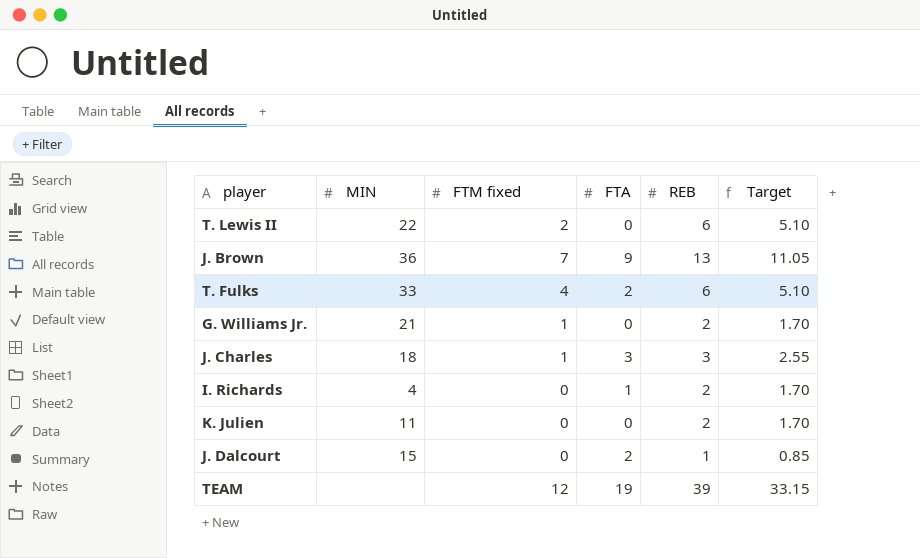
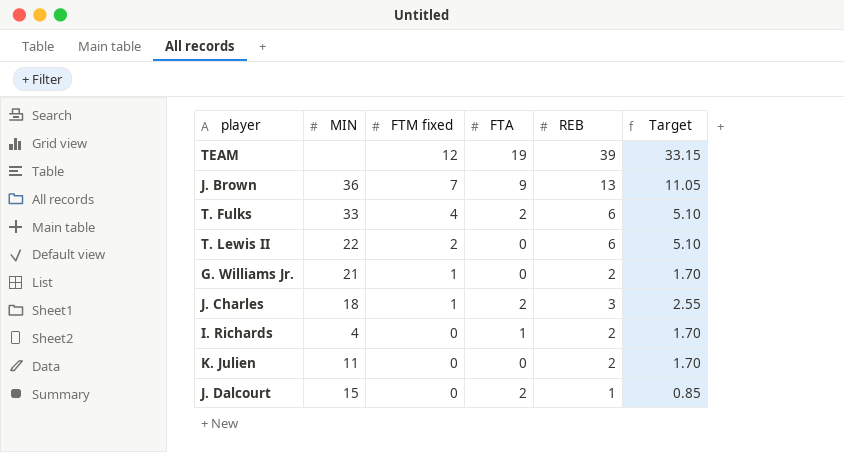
row order: none -> FTM fixed descending
J. Charles | FTA: 3 -> 2

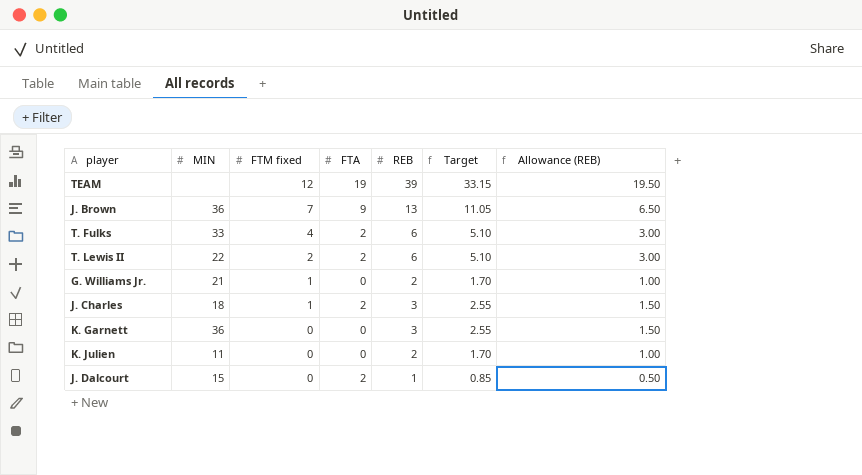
column Allowance (REB) | formula: none -> [REB] * 0.5
row I. Richards: 4 | 0 | 1 | 2 | 1.70 -> none
T. Lewis II | FTA: 0 -> 2
row K. Garnett: none -> 36 | 0 | 0 | 3 | 2.55 | 1.50

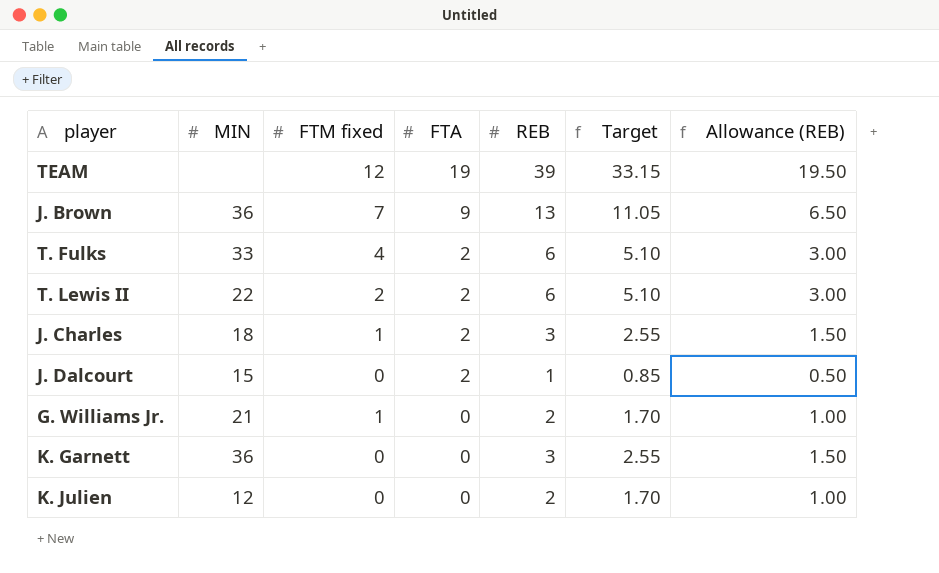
row order: FTM fixed descending -> FTA descending
K. Julien | MIN: 11 -> 12

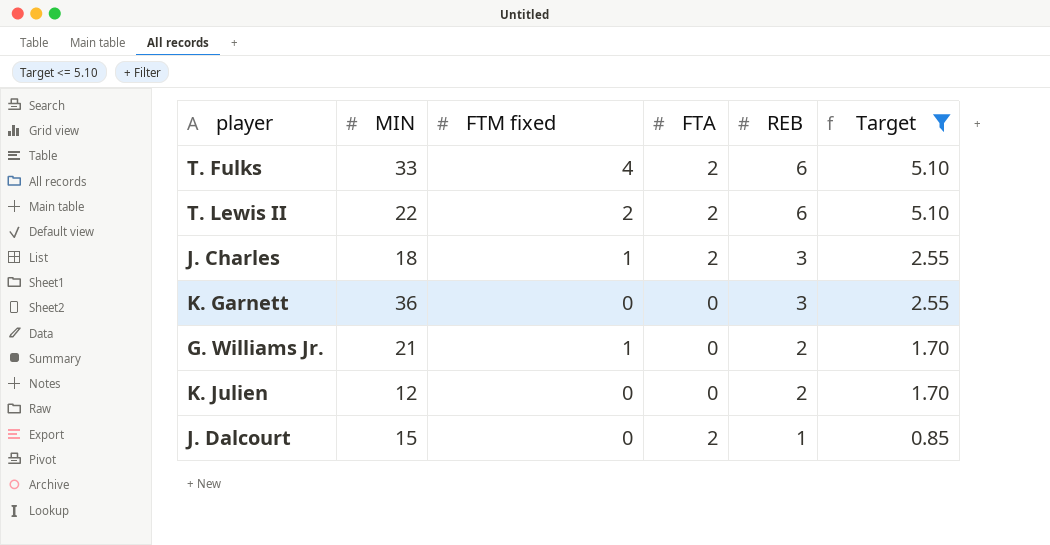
filter: none -> Target <= 5.10
row order: FTA descending -> REB descending
column Allowance (REB) | formula: [REB] * 0.5 -> none

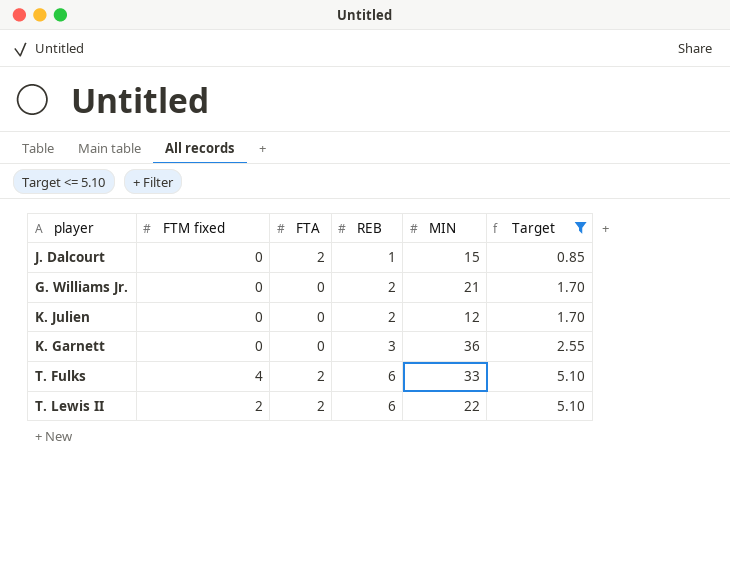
row order: REB descending -> REB ascending
column MIN | position: 2 -> 5
row J. Charles: 18 | 1 | 2 | 3 | 2.55 -> none
G. Williams Jr. | FTM fixed: 1 -> 0

